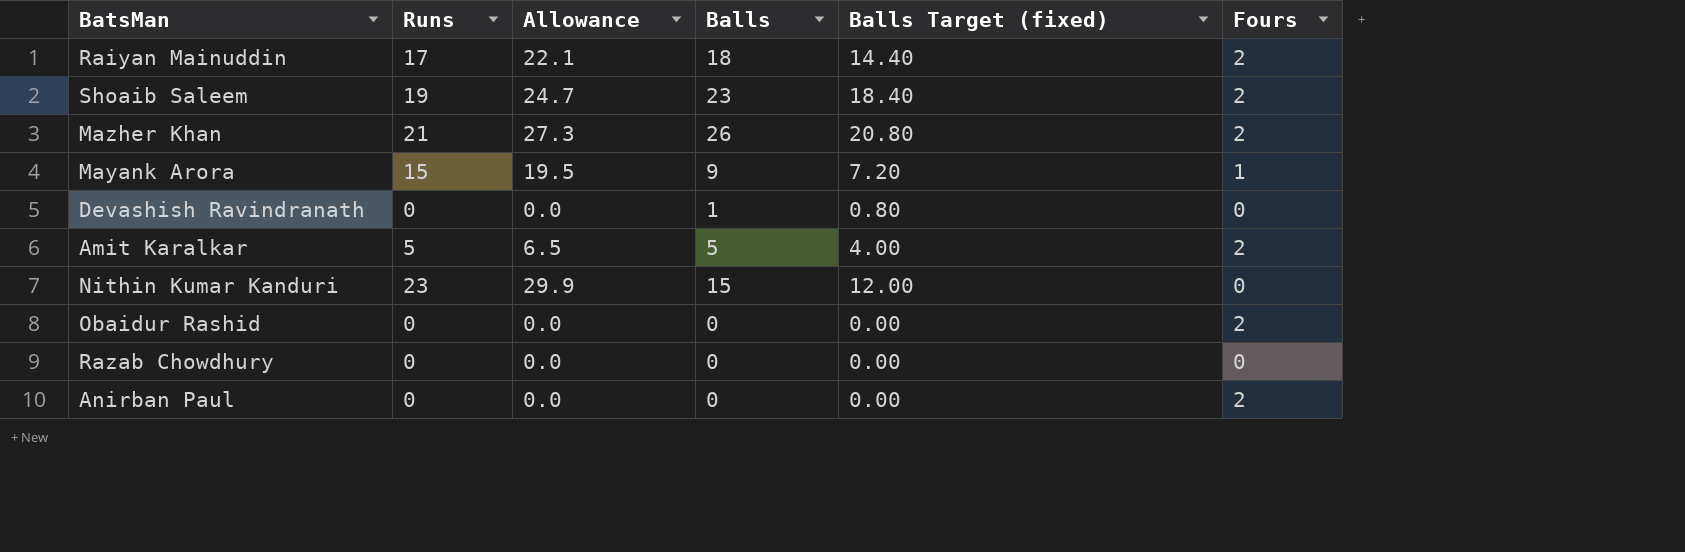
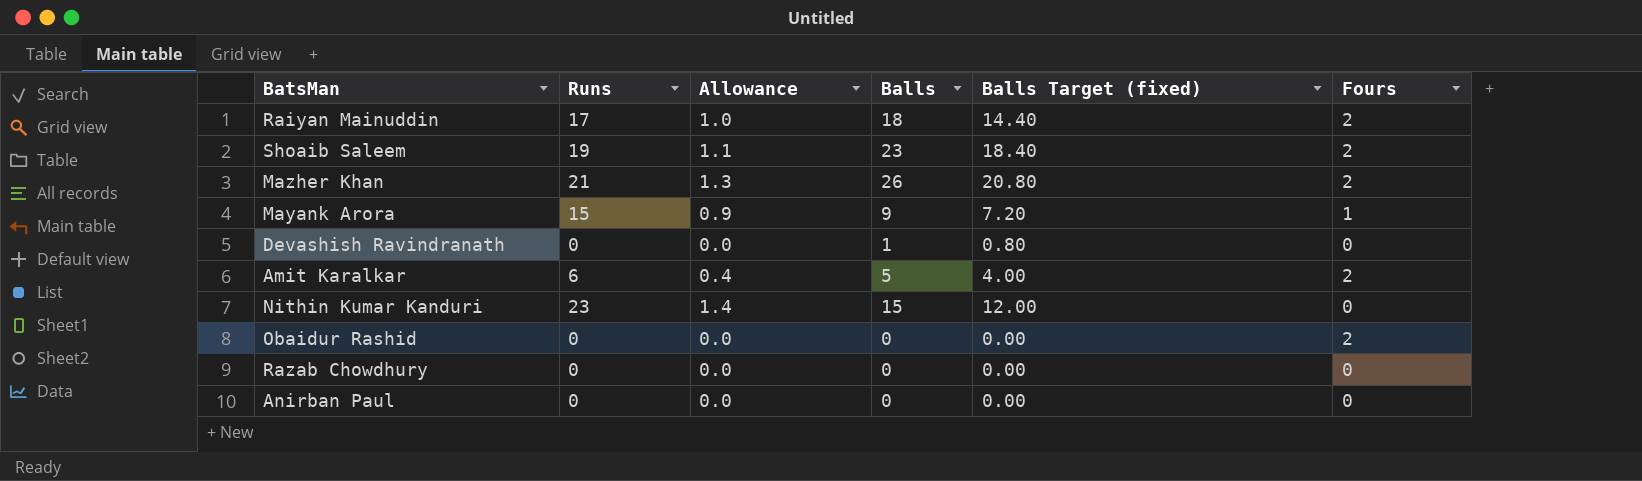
column Allowance | formula: [Runs] * 1.3 -> [Runs] * 0.06
Amit Karalkar | Runs: 5 -> 6
Anirban Paul | Fours: 2 -> 0

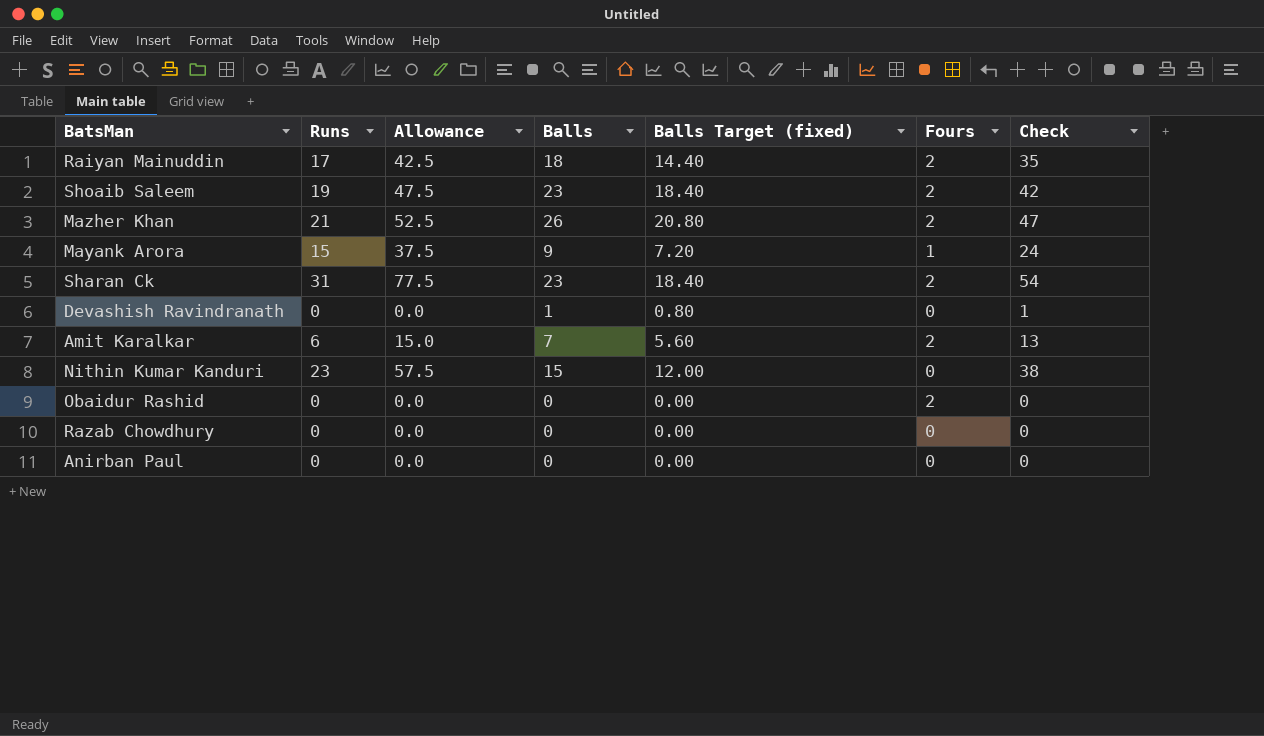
column Allowance | formula: [Runs] * 0.06 -> [Runs] * 2.5
column Check | formula: none -> [Runs] + [Balls]
row Sharan Ck: none -> 31 | 77.5 | 23 | 18.40 | 2 | 54
Amit Karalkar | Balls: 5 -> 7
Amit Karalkar | Balls Target (fixed): 4.00 -> 5.60

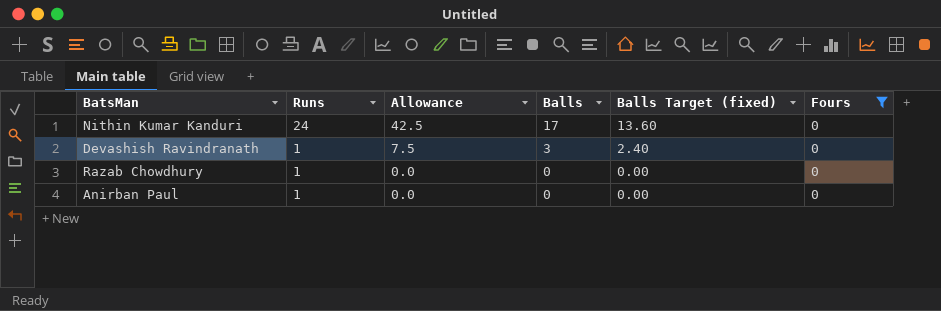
filter: none -> Fours = 0
row order: none -> Runs descending
column Check | formula: [Runs] + [Balls] -> none
column Allowance | formula: [Runs] * 2.5 -> [Balls] * 2.5
Nithin Kumar Kanduri | Runs: 23 -> 24
Nithin Kumar Kanduri | Balls: 15 -> 17
Nithin Kumar Kanduri | Balls Target (fixed): 12.00 -> 13.60
Devashish Ravindranath | Runs: 0 -> 1
Devashish Ravindranath | Balls: 1 -> 3
Devashish Ravindranath | Balls Target (fixed): 0.80 -> 2.40
Razab Chowdhury | Runs: 0 -> 1
Anirban Paul | Runs: 0 -> 1

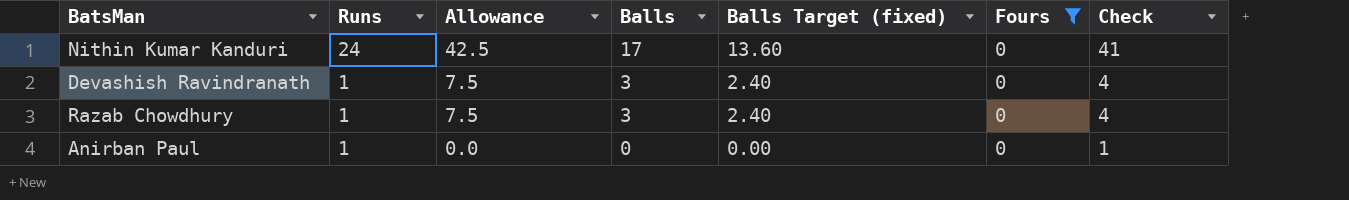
column Check | formula: none -> [Runs] + [Balls]
Razab Chowdhury | Allowance: 0.0 -> 7.5
Razab Chowdhury | Balls: 0 -> 3
Razab Chowdhury | Balls Target (fixed): 0.00 -> 2.40

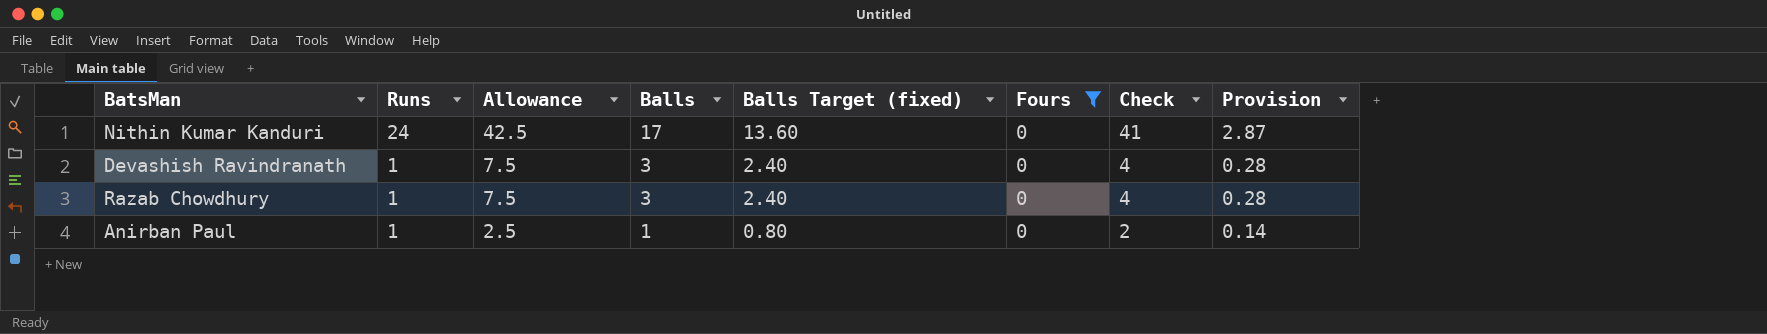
column Provision | formula: none -> [Check] * 0.07
Anirban Paul | Allowance: 0.0 -> 2.5
Anirban Paul | Balls: 0 -> 1
Anirban Paul | Balls Target (fixed): 0.00 -> 0.80
Anirban Paul | Check: 1 -> 2

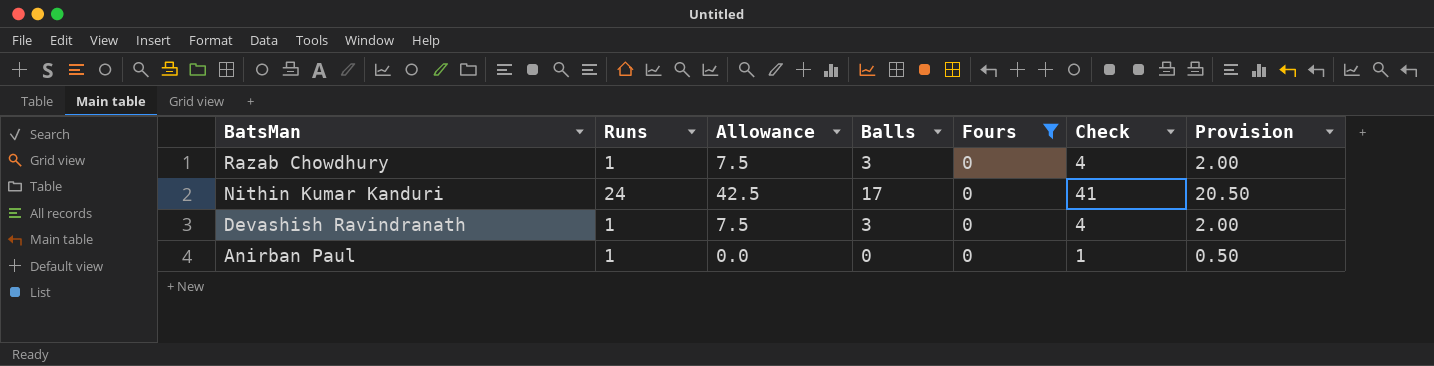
row order: Runs descending -> BatsMan descending
column Balls Target (fixed) | formula: [Balls] * 0.8 -> none
column Provision | formula: [Check] * 0.07 -> [Check] * 0.5
Anirban Paul | Allowance: 2.5 -> 0.0
Anirban Paul | Balls: 1 -> 0
Anirban Paul | Check: 2 -> 1

